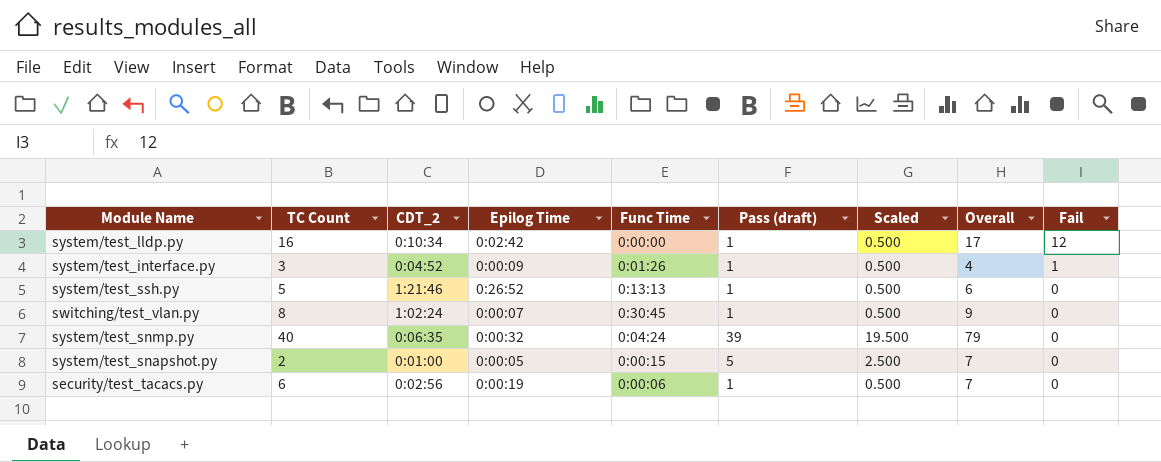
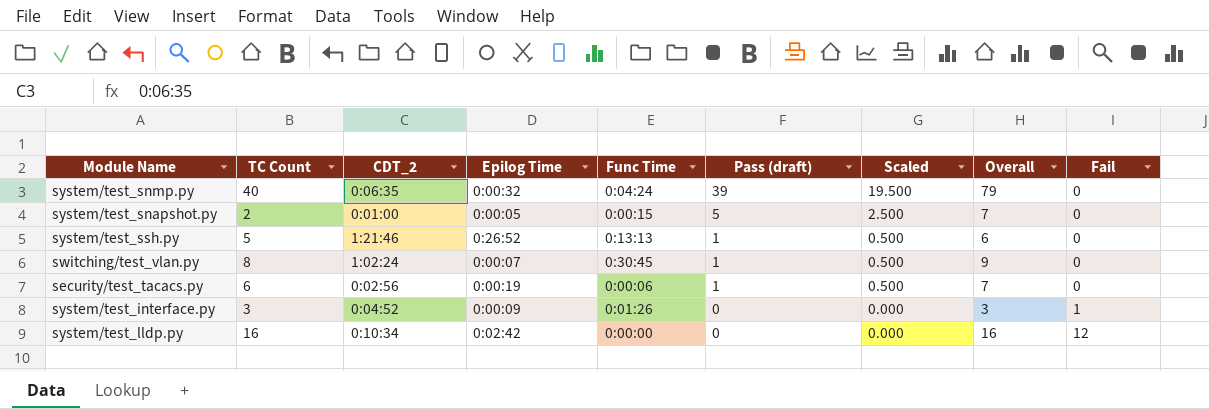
row order: Fail descending -> Pass (draft) descending
system/test_interface.py | Pass (draft): 1 -> 0
system/test_interface.py | Scaled: 0.500 -> 0.000
system/test_interface.py | Overall: 4 -> 3
system/test_lldp.py | Pass (draft): 1 -> 0
system/test_lldp.py | Scaled: 0.500 -> 0.000
system/test_lldp.py | Overall: 17 -> 16

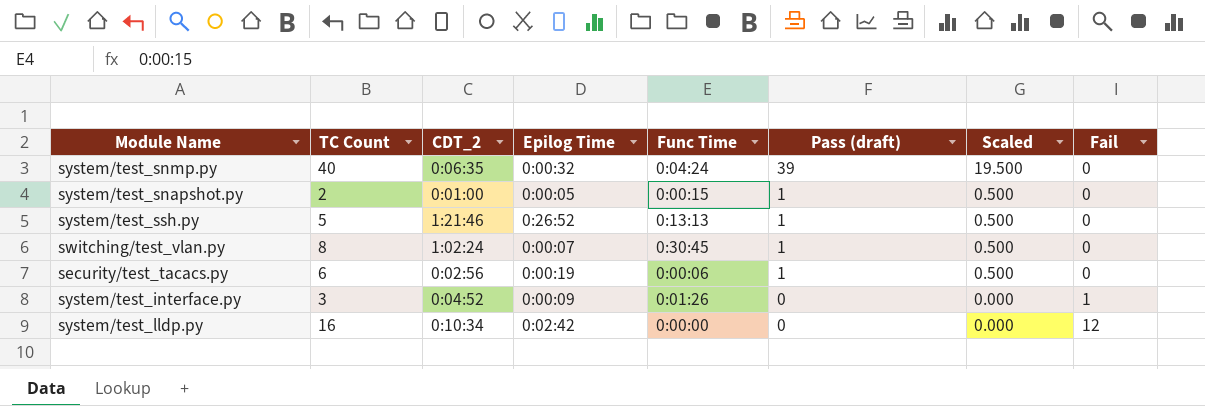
column Overall | formula: [TC Count] + [Pass (draft)] -> none
system/test_snapshot.py | Pass (draft): 5 -> 1
system/test_snapshot.py | Scaled: 2.500 -> 0.500

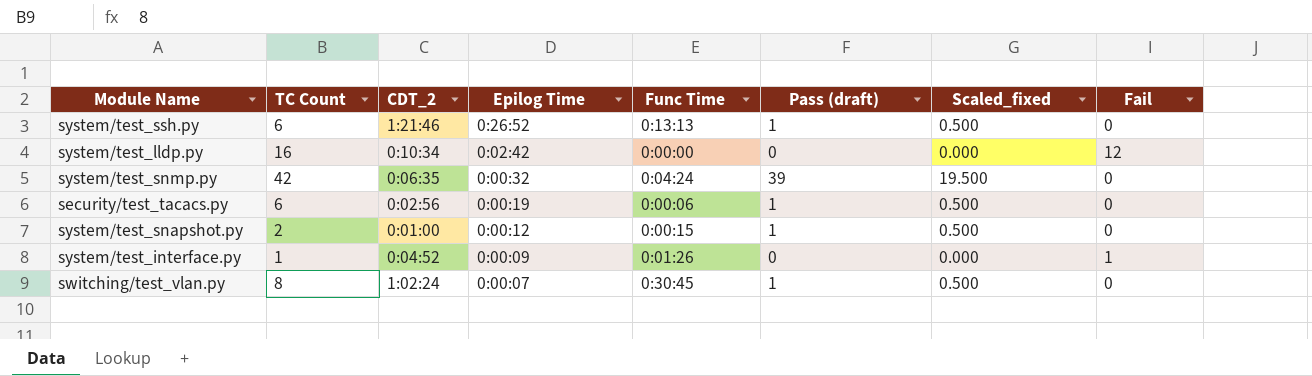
row order: Pass (draft) descending -> Epilog Time descending
column name: Scaled -> Scaled_fixed
system/test_ssh.py | TC Count: 5 -> 6
system/test_snmp.py | TC Count: 40 -> 42
system/test_snapshot.py | Epilog Time: 0:00:05 -> 0:00:12
system/test_interface.py | TC Count: 3 -> 1

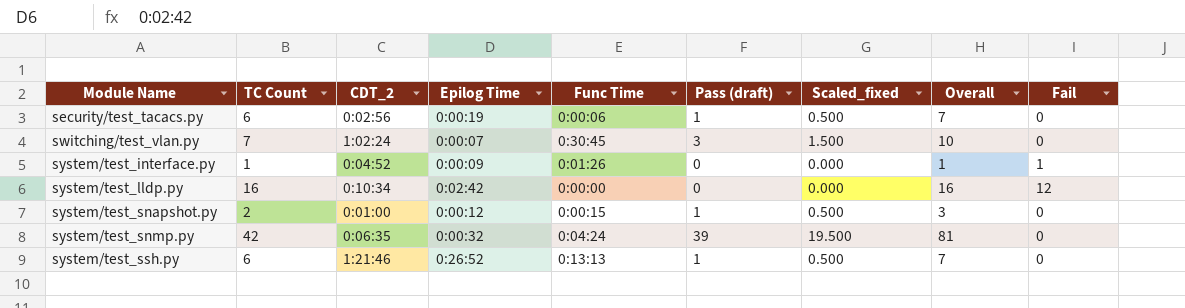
row order: Epilog Time descending -> Module Name ascending
column Overall | formula: none -> [TC Count] + [Pass (draft)]
switching/test_vlan.py | TC Count: 8 -> 7
switching/test_vlan.py | Pass (draft): 1 -> 3
switching/test_vlan.py | Scaled_fixed: 0.500 -> 1.500

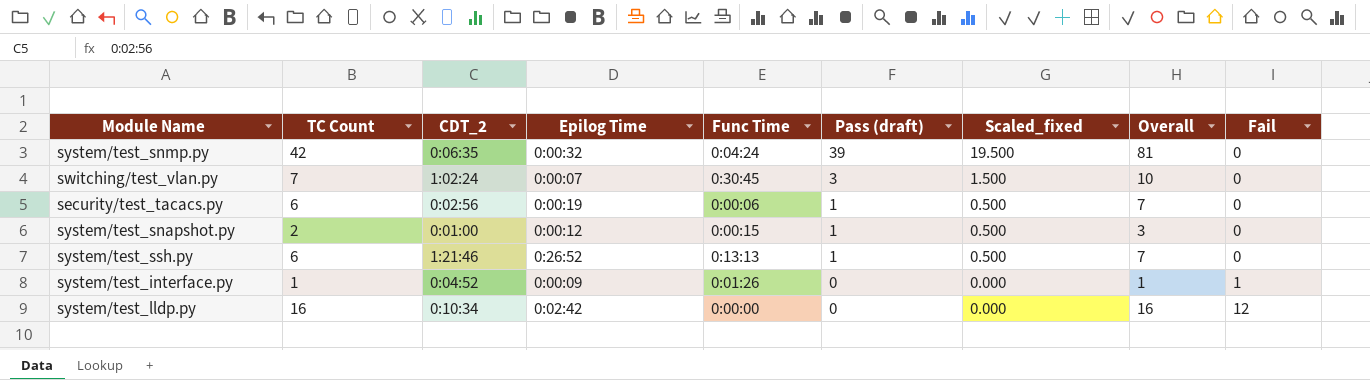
row order: Module Name ascending -> Pass (draft) descending

